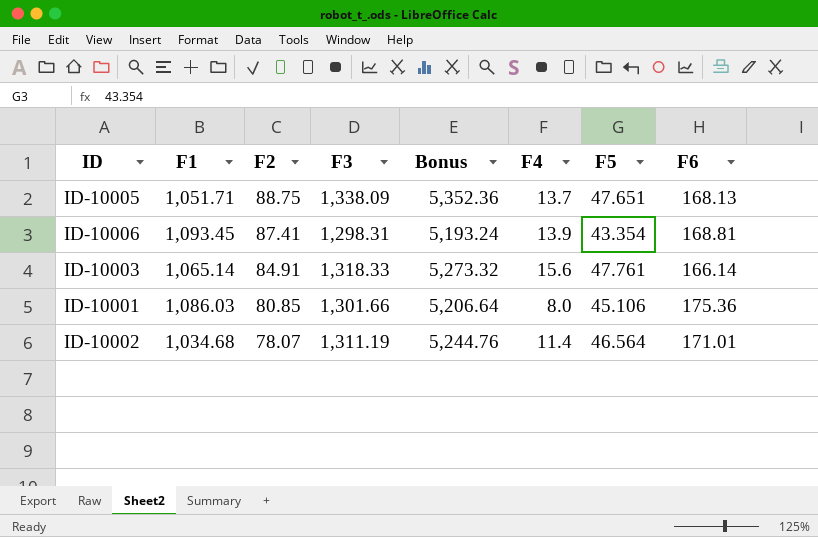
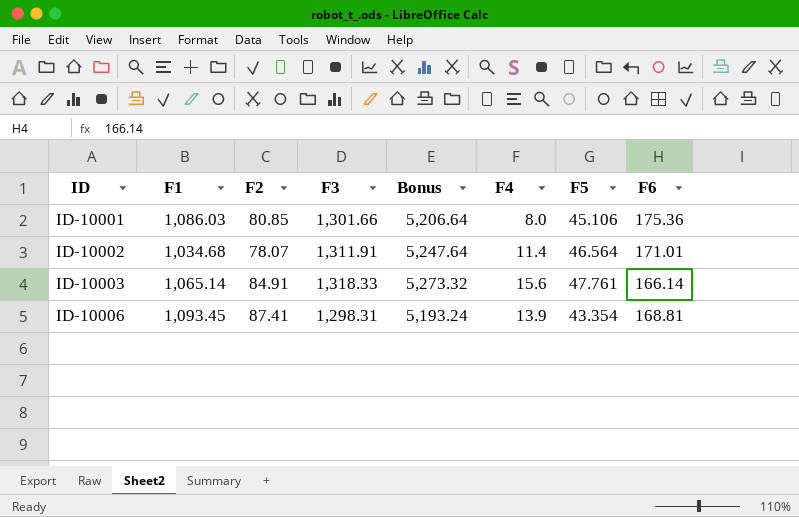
row order: F2 descending -> ID ascending
row ID-10005: 1,051.71 | 88.75 | 1,338.09 | 5,352.36 | 13.7 | 47.651 | 168.13 -> none
ID-10002 | F3: 1,311.19 -> 1,311.91
ID-10002 | Bonus: 5,244.76 -> 5,247.64

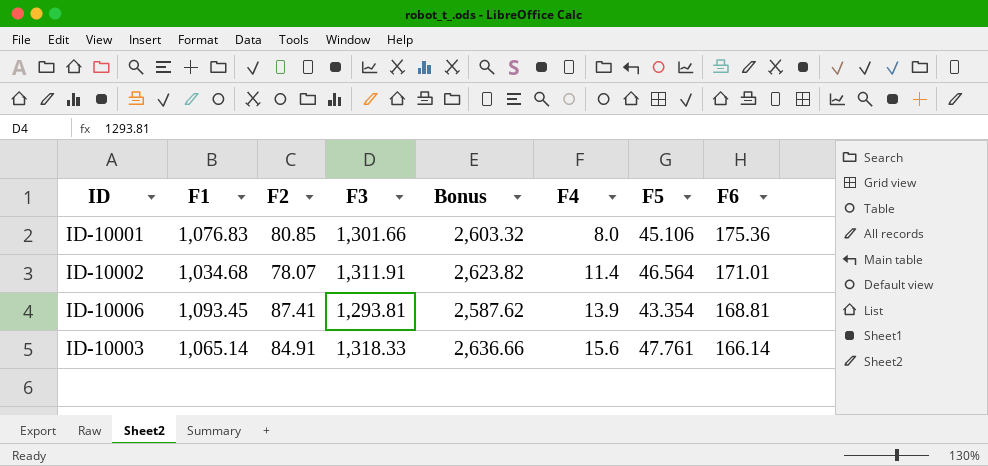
row order: ID ascending -> F4 ascending
column Bonus | formula: [F3] * 4 -> [F3] * 2
ID-10001 | F1: 1,086.03 -> 1,076.83
ID-10006 | F3: 1,298.31 -> 1,293.81

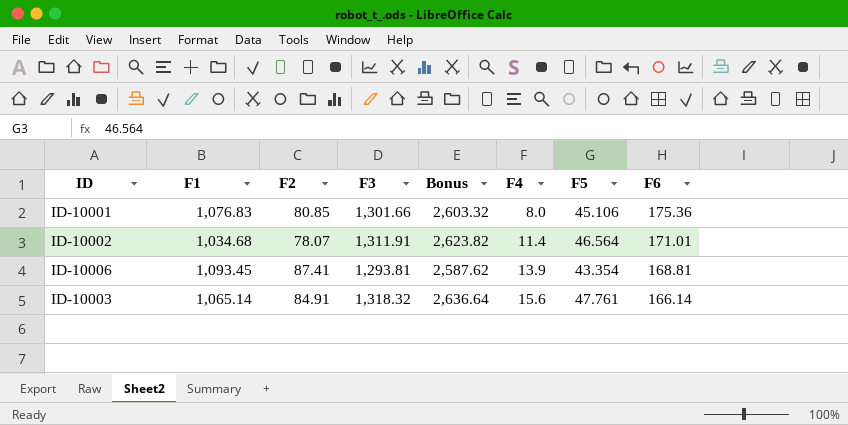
ID-10003 | F3: 1,318.33 -> 1,318.32
ID-10003 | Bonus: 2,636.66 -> 2,636.64

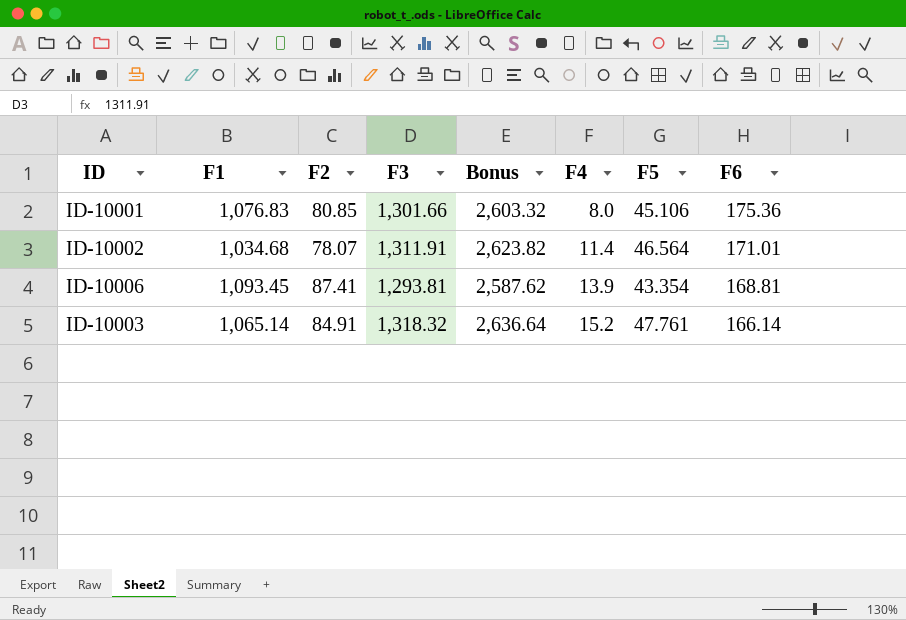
ID-10003 | F4: 15.6 -> 15.2

